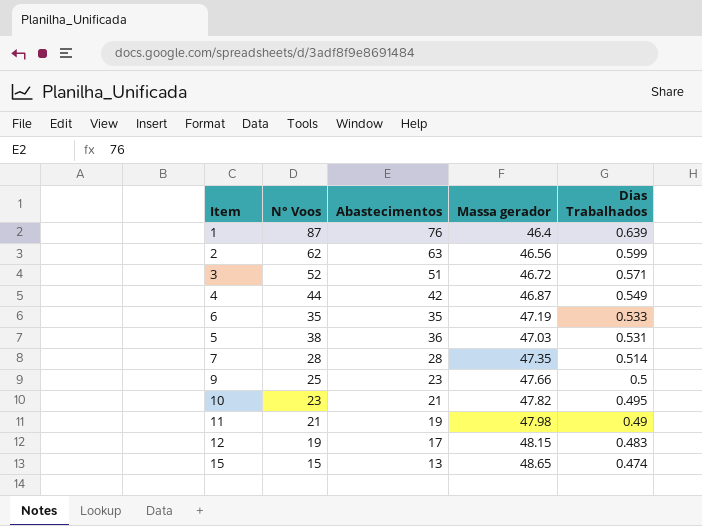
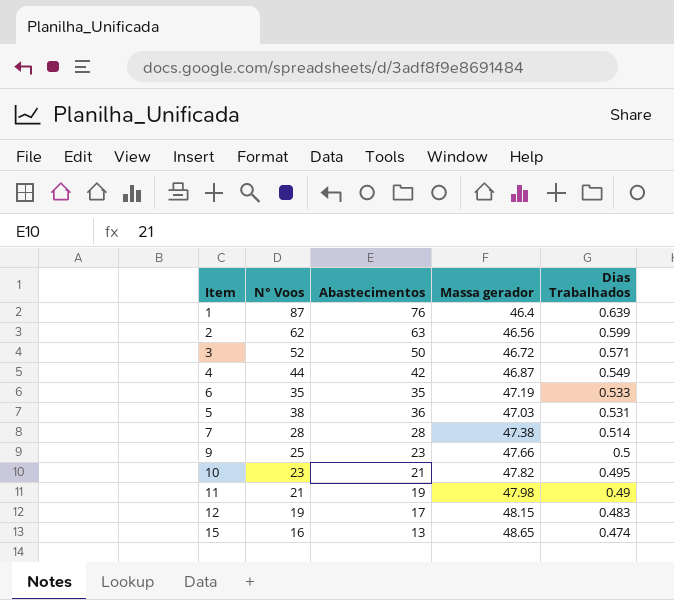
3 | Abastecimentos: 51 -> 50
7 | Massa gerador: 47.35 -> 47.38
15 | N° Voos: 15 -> 16

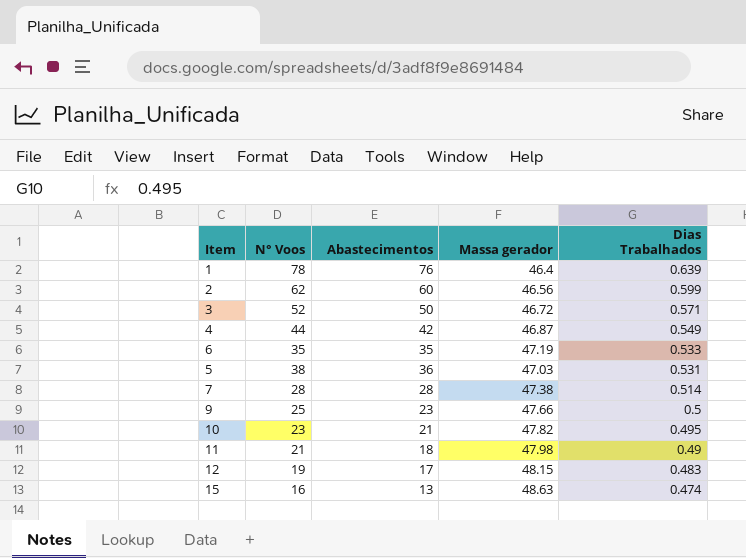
1 | N° Voos: 87 -> 78
2 | Abastecimentos: 63 -> 60
11 | Abastecimentos: 19 -> 18
15 | Massa gerador: 48.65 -> 48.63

